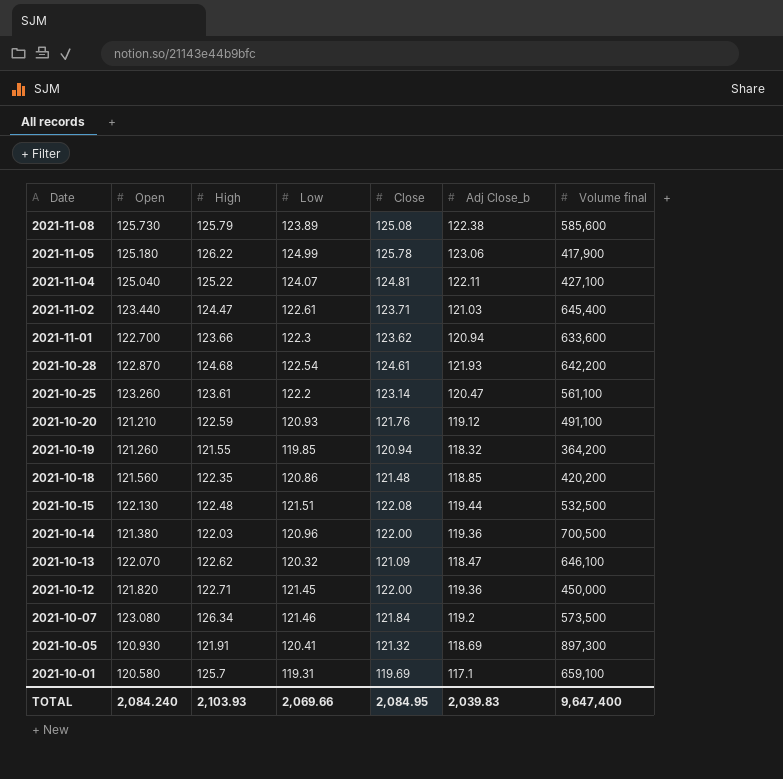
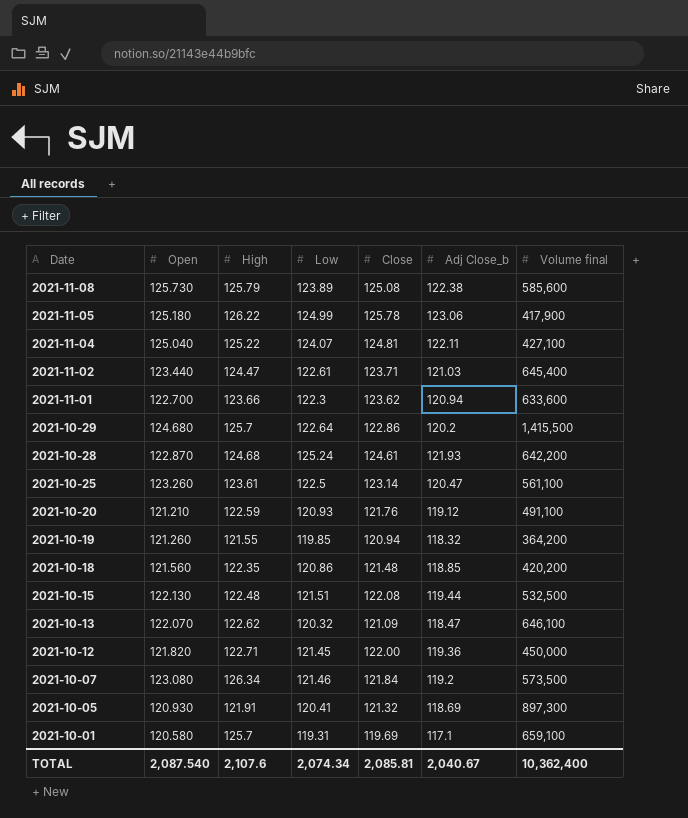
row 2021-10-14: 121.380 | 122.03 | 120.96 | 122.00 | 119.36 | 700,500 -> none
row 2021-10-29: none -> 124.680 | 125.7 | 122.64 | 122.86 | 120.2 | 1,415,500
2021-10-28 | Low: 122.54 -> 125.24
2021-10-25 | Low: 122.2 -> 122.5
TOTAL | Open: 2,084.240 -> 2,087.540
TOTAL | High: 2,103.93 -> 2,107.6
TOTAL | Low: 2,069.66 -> 2,074.34
TOTAL | Close: 2,084.95 -> 2,085.81
TOTAL | Adj Close_b: 2,039.83 -> 2,040.67
TOTAL | Volume final: 9,647,400 -> 10,362,400

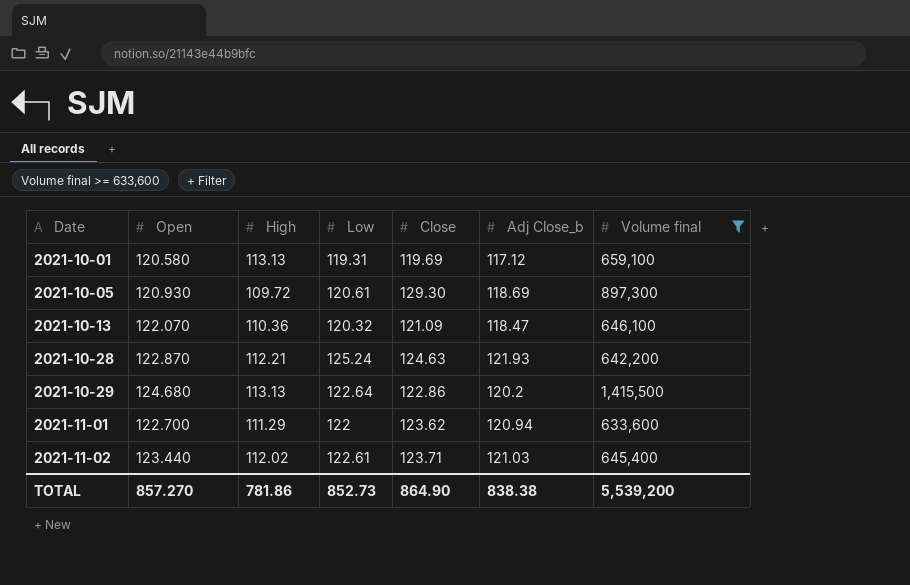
filter: none -> Volume final >= 633,600
row order: Date descending -> Date ascending
2021-10-01 | High: 125.7 -> 113.13
2021-10-01 | Adj Close_b: 117.1 -> 117.12
2021-10-05 | High: 121.91 -> 109.72
2021-10-05 | Low: 120.41 -> 120.61
2021-10-05 | Close: 121.32 -> 129.30
2021-10-13 | High: 122.62 -> 110.36
2021-10-28 | High: 124.68 -> 112.21
2021-10-28 | Close: 124.61 -> 124.63
2021-10-29 | High: 125.7 -> 113.13
2021-11-01 | High: 123.66 -> 111.29
2021-11-01 | Low: 122.3 -> 122
2021-11-02 | High: 124.47 -> 112.02
TOTAL | Open: 2,087.540 -> 857.270
TOTAL | High: 2,107.6 -> 781.86
TOTAL | Low: 2,074.34 -> 852.73
TOTAL | Close: 2,085.81 -> 864.90
TOTAL | Adj Close_b: 2,040.67 -> 838.38
TOTAL | Volume final: 10,362,400 -> 5,539,200

